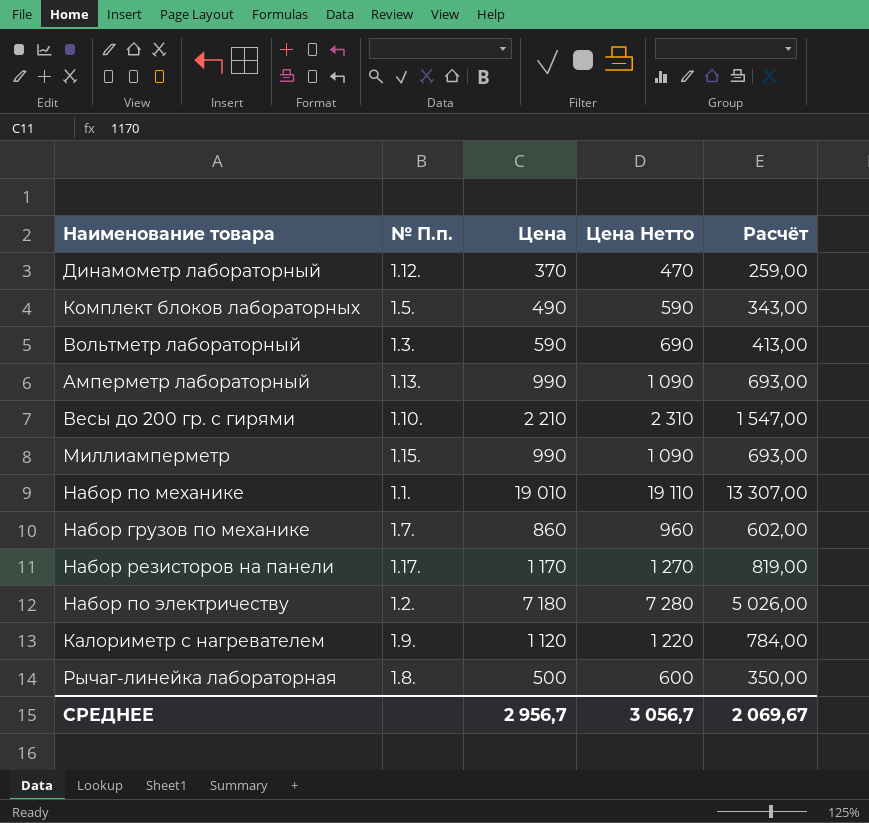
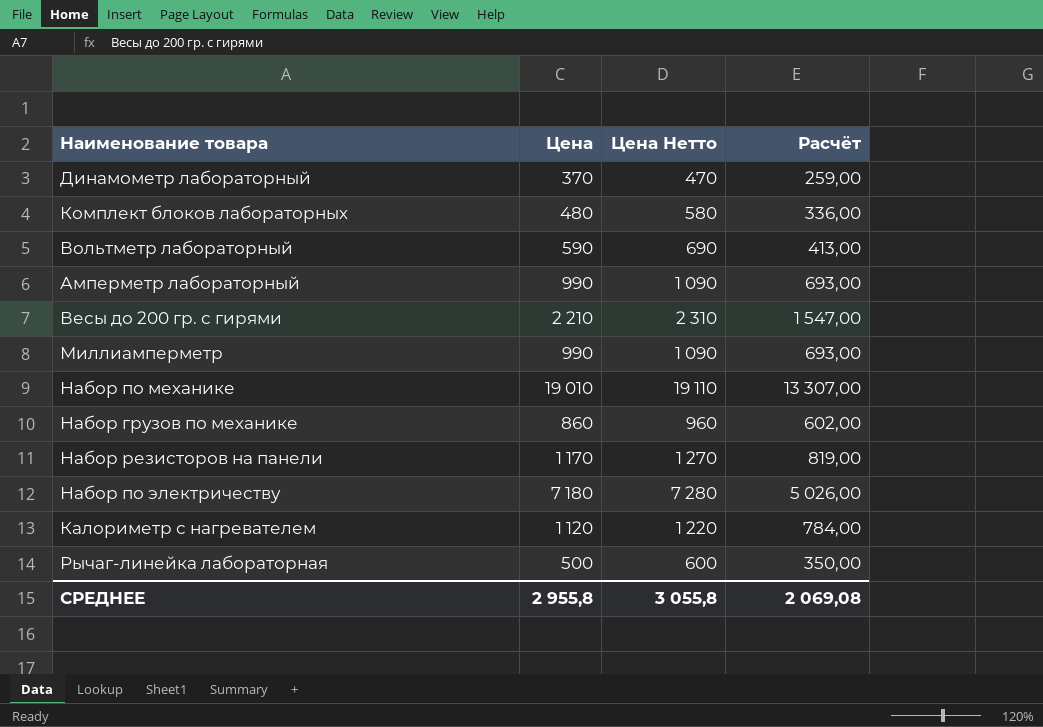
column № П.п. | position: 2 -> none
Комплект блоков лабораторных | Цена: 490 -> 480
Комплект блоков лабораторных | Цена Нетто: 590 -> 580
Комплект блоков лабораторных | Расчёт: 343,00 -> 336,00
СРЕДНЕЕ | Цена: 2 956,7 -> 2 955,8
СРЕДНЕЕ | Цена Нетто: 3 056,7 -> 3 055,8
СРЕДНЕЕ | Расчёт: 2 069,67 -> 2 069,08

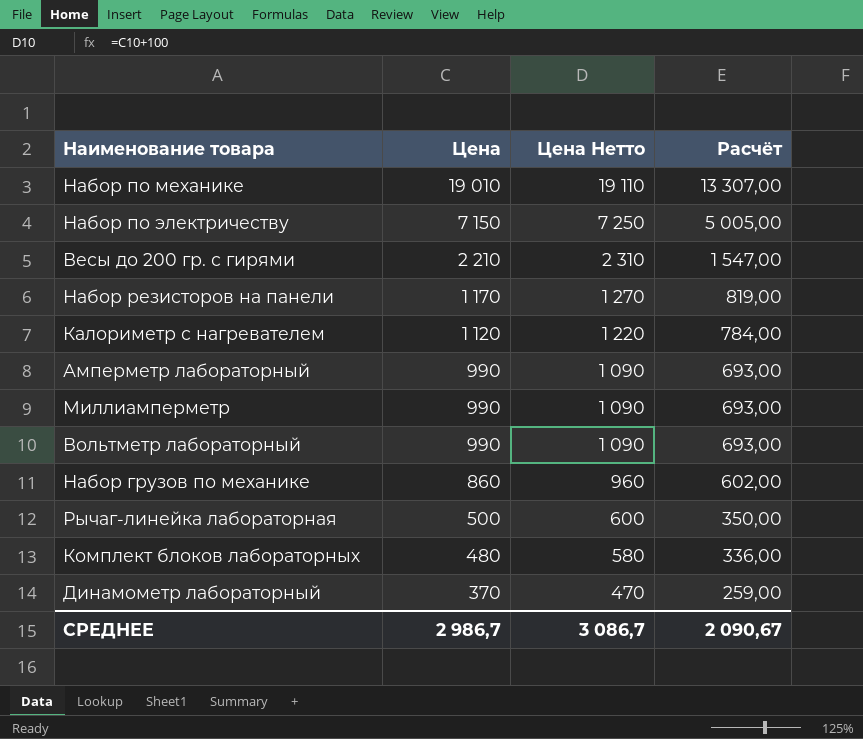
row order: none -> Цена descending
Набор по электричеству | Цена: 7 180 -> 7 150
Набор по электричеству | Цена Нетто: 7 280 -> 7 250
Набор по электричеству | Расчёт: 5 026,00 -> 5 005,00
Вольтметр лабораторный | Цена: 590 -> 990
Вольтметр лабораторный | Цена Нетто: 690 -> 1 090
Вольтметр лабораторный | Расчёт: 413,00 -> 693,00
СРЕДНЕЕ | Цена: 2 955,8 -> 2 986,7
СРЕДНЕЕ | Цена Нетто: 3 055,8 -> 3 086,7
СРЕДНЕЕ | Расчёт: 2 069,08 -> 2 090,67

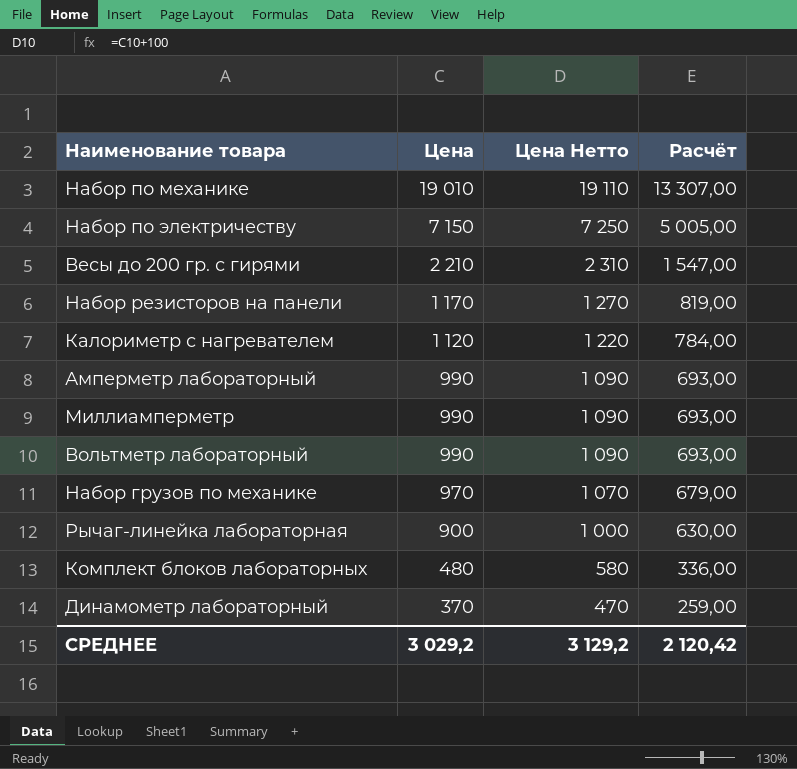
Набор грузов по механике | Цена: 860 -> 970
Набор грузов по механике | Цена Нетто: 960 -> 1 070
Набор грузов по механике | Расчёт: 602,00 -> 679,00
Рычаг-линейка лабораторная | Цена: 500 -> 900
Рычаг-линейка лабораторная | Цена Нетто: 600 -> 1 000
Рычаг-линейка лабораторная | Расчёт: 350,00 -> 630,00
СРЕДНЕЕ | Цена: 2 986,7 -> 3 029,2
СРЕДНЕЕ | Цена Нетто: 3 086,7 -> 3 129,2
СРЕДНЕЕ | Расчёт: 2 090,67 -> 2 120,42

